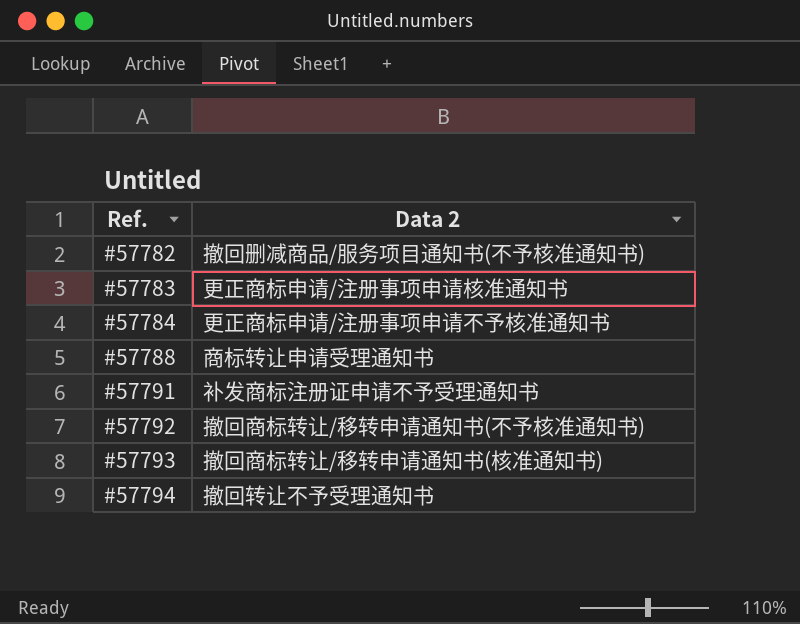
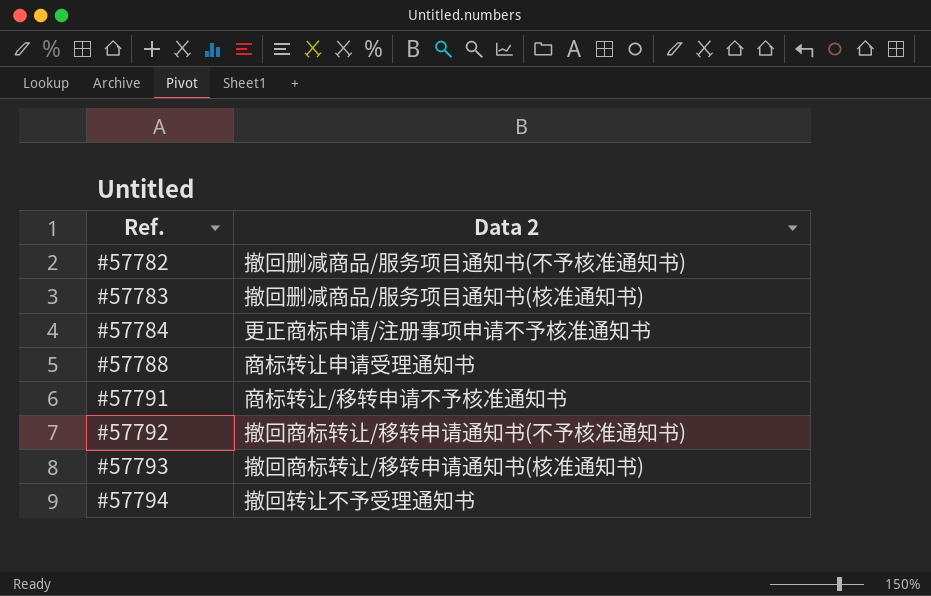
#57783 | Data 2: 更正商标申请/注册事项申请核准通知书 -> 撤回删减商品/服务项目通知书(核准通知书)
#57791 | Data 2: 补发商标注册证申请不予受理通知书 -> 商标转让/移转申请不予核准通知书

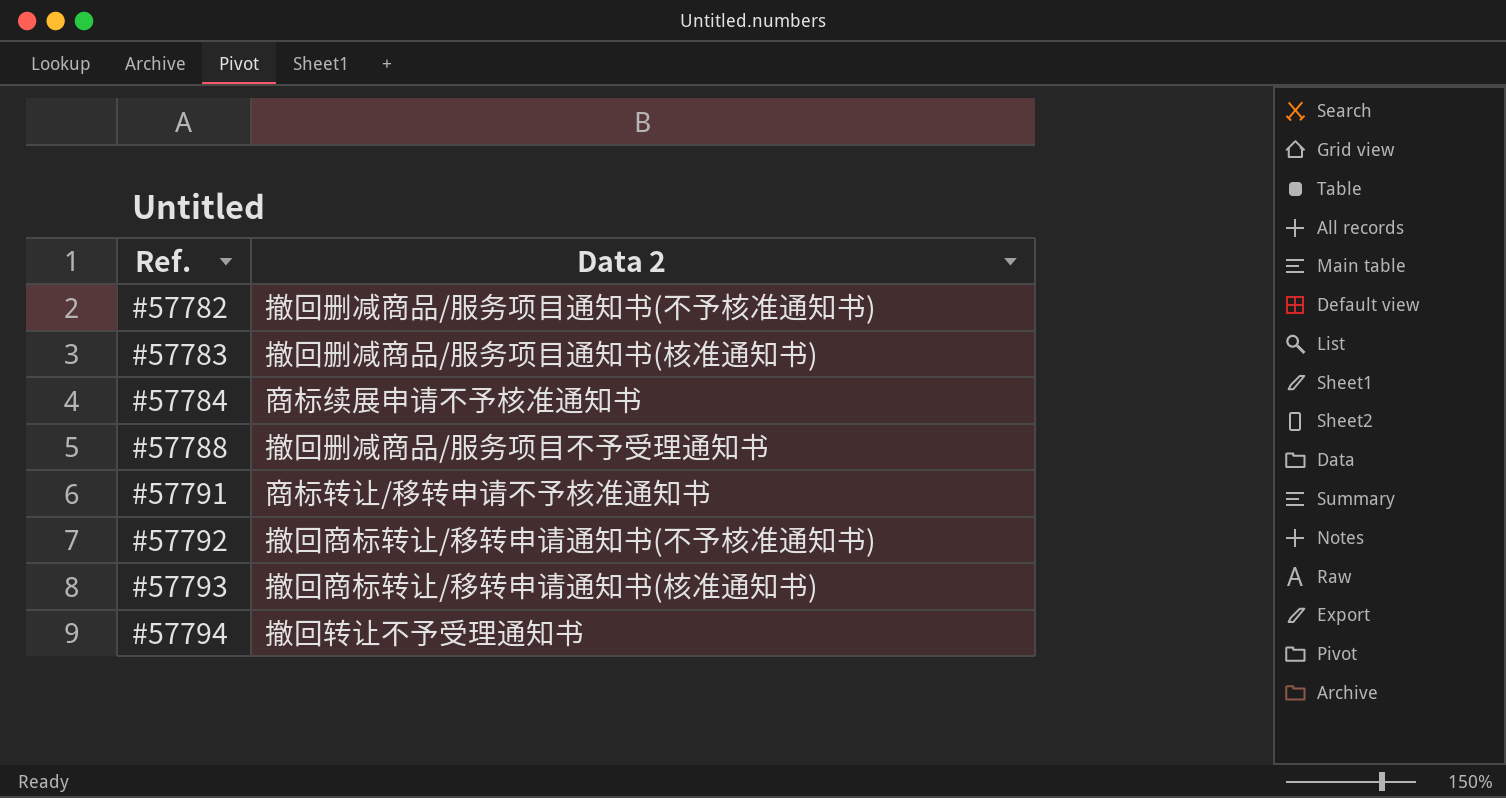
#57784 | Data 2: 更正商标申请/注册事项申请不予核准通知书 -> 商标续展申请不予核准通知书
#57788 | Data 2: 商标转让申请受理通知书 -> 撤回删减商品/服务项目不予受理通知书

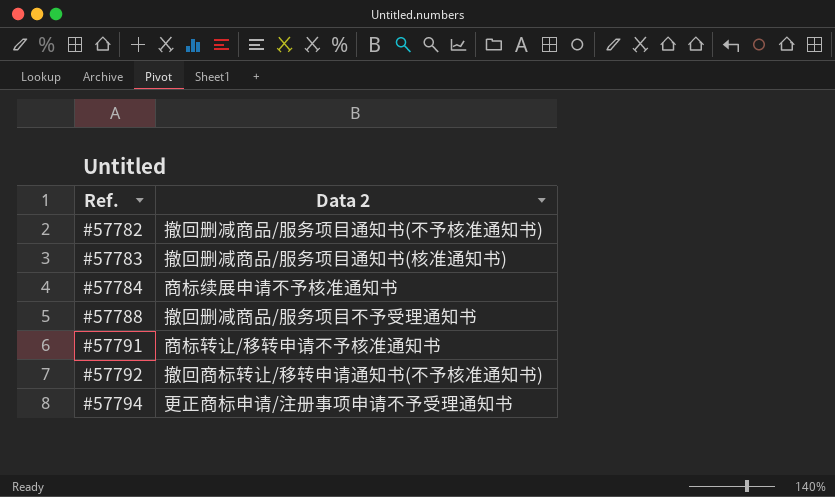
row #57793: 撤回商标转让/移转申请通知书(核准通知书) -> none
#57794 | Data 2: 撤回转让不予受理通知书 -> 更正商标申请/注册事项申请不予受理通知书

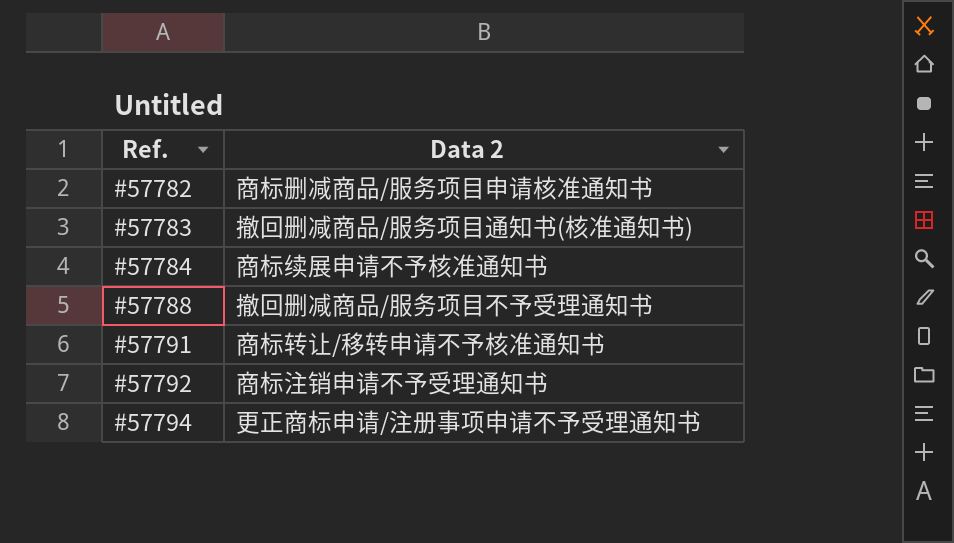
#57782 | Data 2: 撤回删减商品/服务项目通知书(不予核准通知书) -> 商标删减商品/服务项目申请核准通知书
#57792 | Data 2: 撤回商标转让/移转申请通知书(不予核准通知书) -> 商标注销申请不予受理通知书

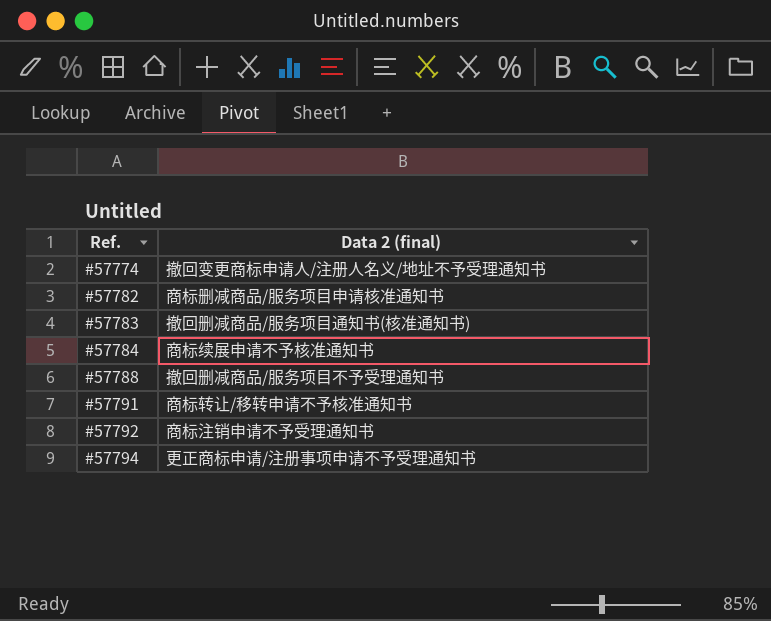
column name: Data 2 -> Data 2 (final)
row #57774: none -> 撤回变更商标申请人/注册人名义/地址不予受理通知书

